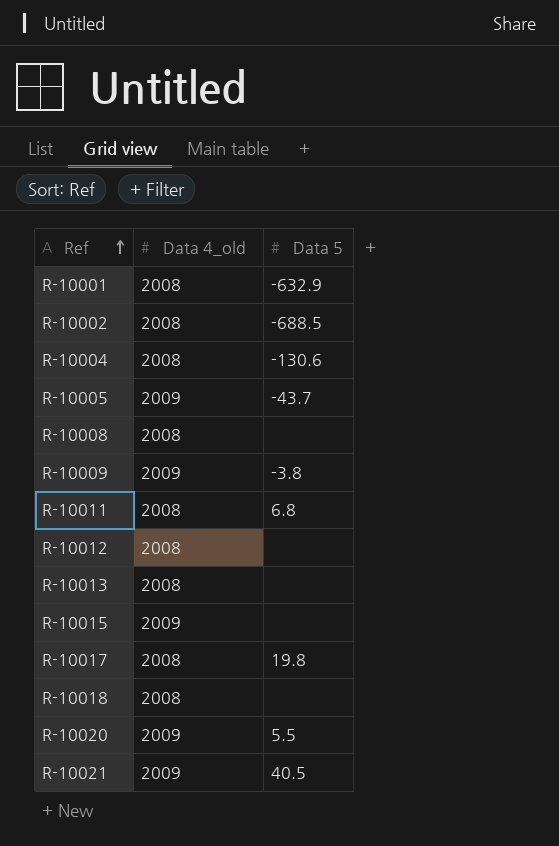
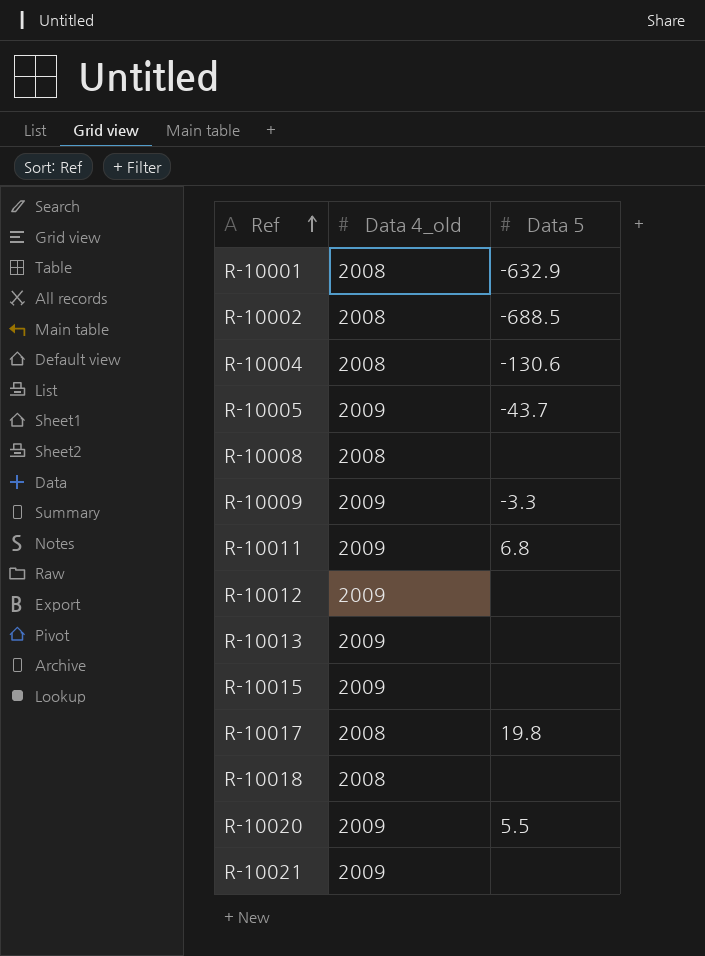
R-10009 | Data 5: -3.8 -> -3.3
R-10011 | Data 4_old: 2008 -> 2009
R-10012 | Data 4_old: 2008 -> 2009
R-10013 | Data 4_old: 2008 -> 2009
R-10021 | Data 5: 40.5 -> none

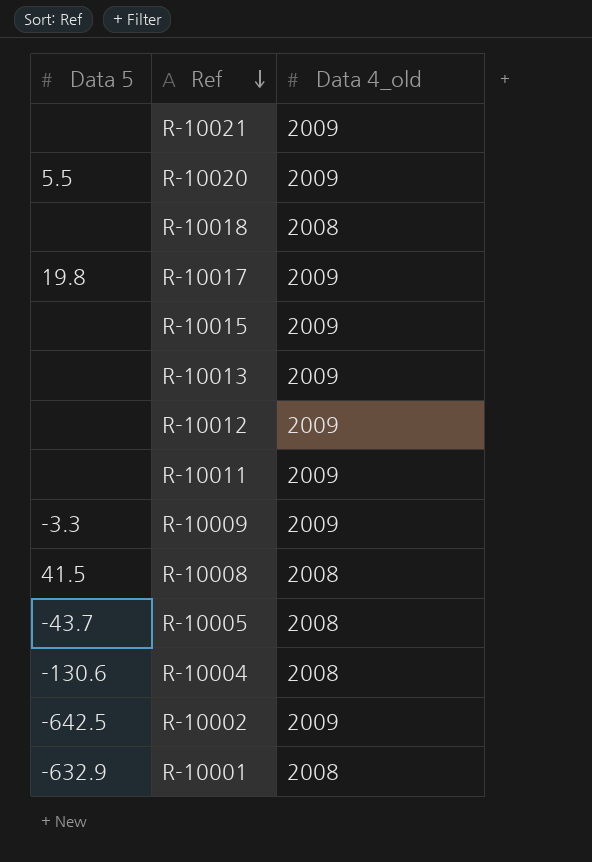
row order: Ref ascending -> Ref descending
column Data 5 | position: 3 -> 1
R-10017 | Data 4_old: 2008 -> 2009
R-10011 | Data 5: 6.8 -> none
R-10008 | Data 5: none -> 41.5
R-10005 | Data 4_old: 2009 -> 2008
R-10002 | Data 5: -688.5 -> -642.5
R-10002 | Data 4_old: 2008 -> 2009

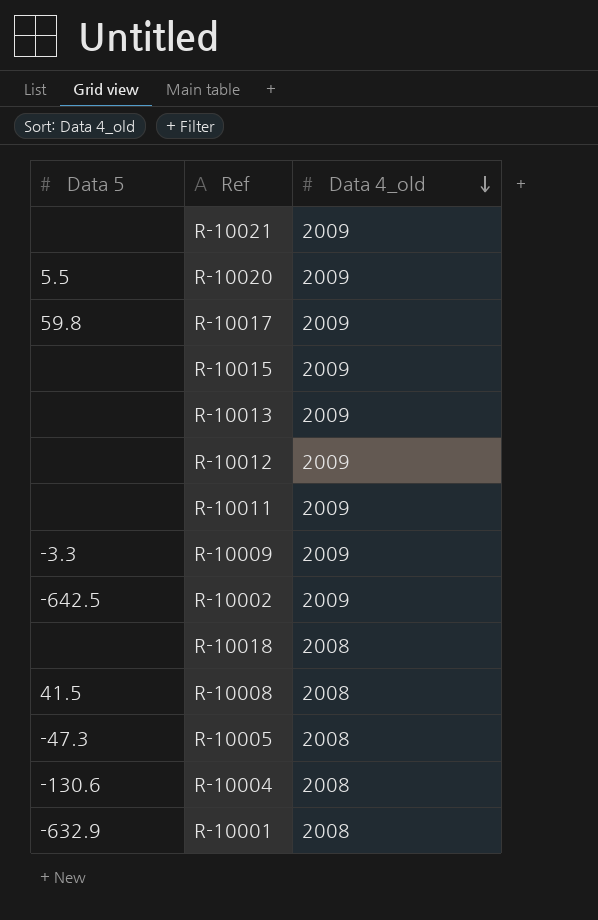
row order: Ref descending -> Data 4_old descending
R-10017 | Data 5: 19.8 -> 59.8
R-10005 | Data 5: -43.7 -> -47.3

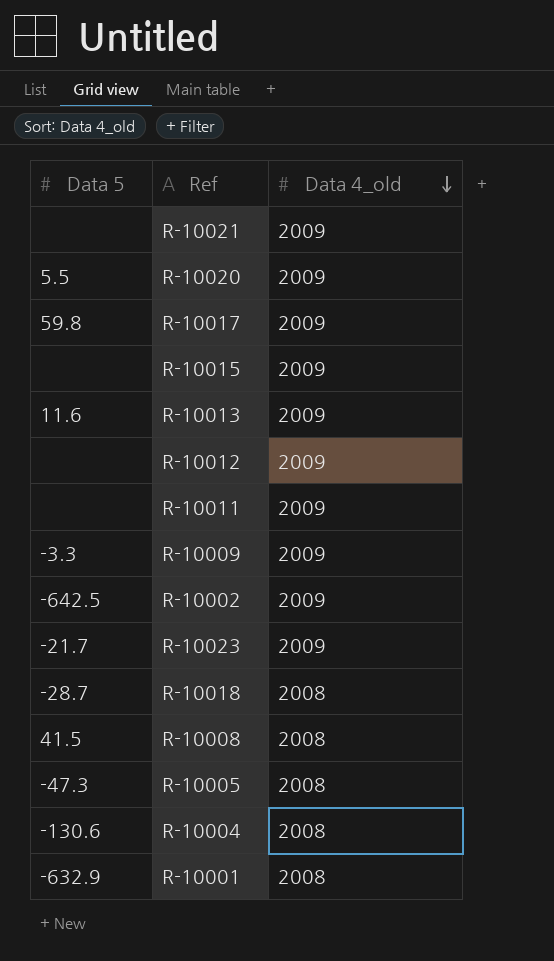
R-10013 | Data 5: none -> 11.6
row R-10023: none -> -21.7 | 2009
R-10018 | Data 5: none -> -28.7

